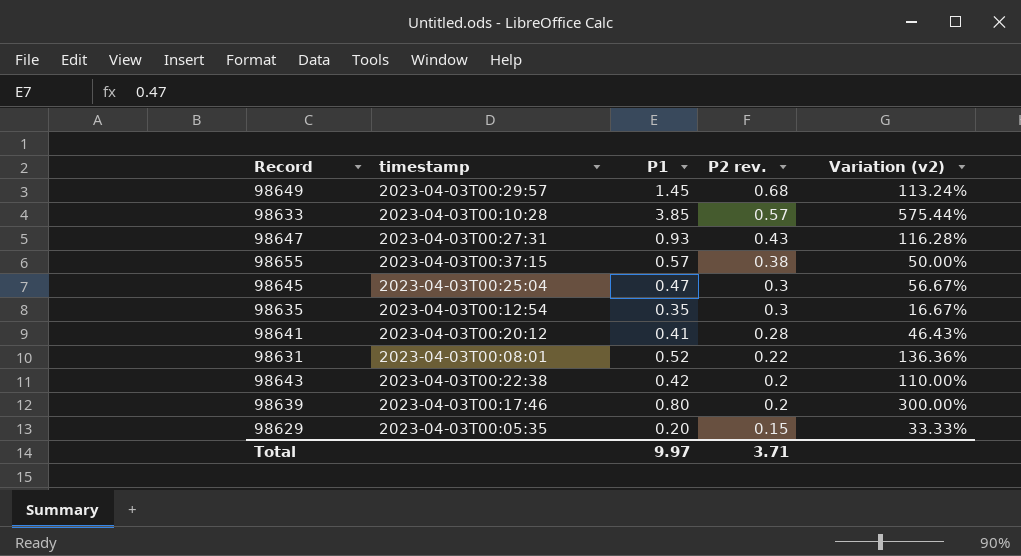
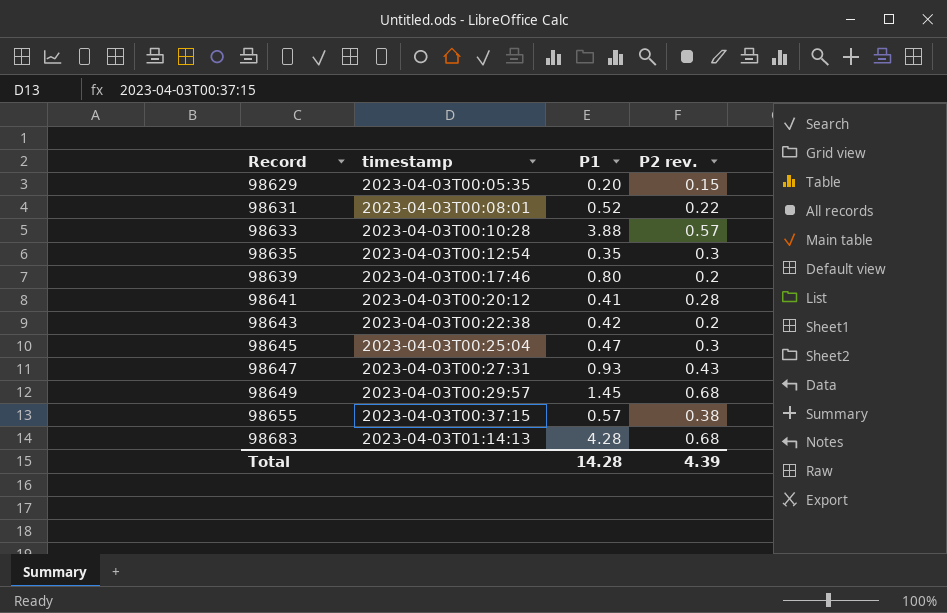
row order: P2 rev. descending -> Record ascending
column Variation (v2) | formula: ([P1] - [P2 rev.]) / [P2 rev.] -> none
98633 | P1: 3.85 -> 3.88
row 98683: none -> 2023-04-03T01:14:13 | 4.28 | 0.68
Total | P1: 9.97 -> 14.28
Total | P2 rev.: 3.71 -> 4.39

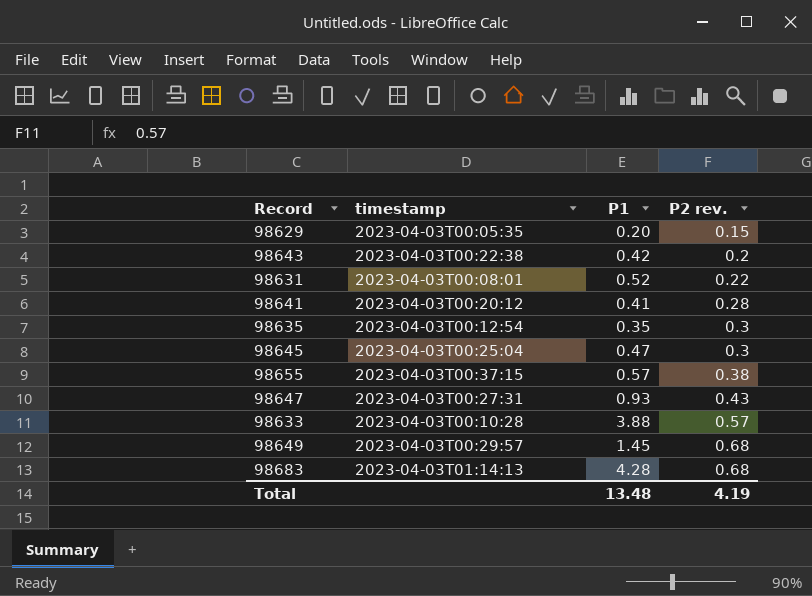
row order: Record ascending -> P2 rev. ascending
row 98639: 2023-04-03T00:17:46 | 0.80 | 0.2 -> none
Total | P1: 14.28 -> 13.48
Total | P2 rev.: 4.39 -> 4.19

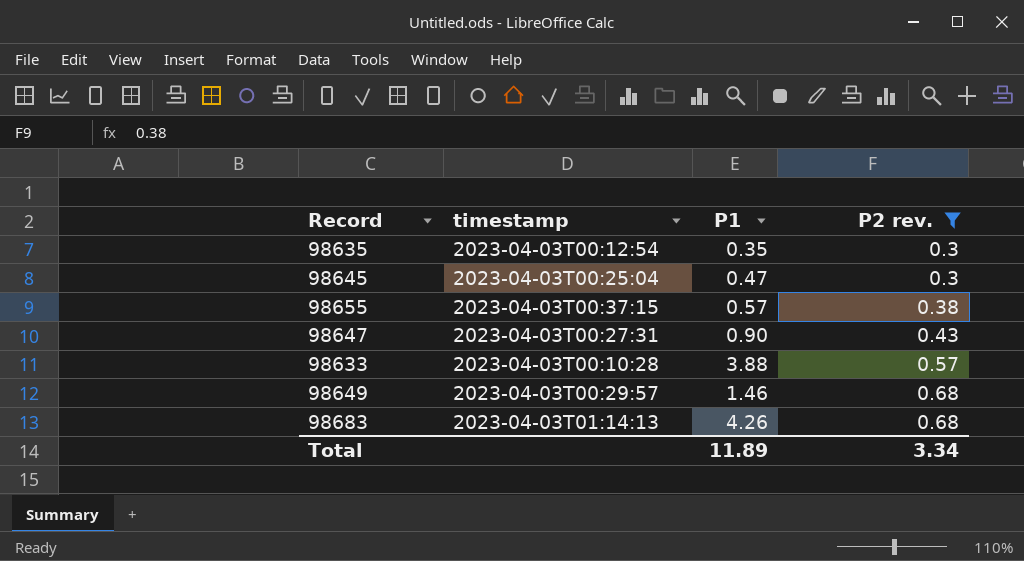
filter: none -> P2 rev. >= 0.3
98647 | P1: 0.93 -> 0.90
98649 | P1: 1.45 -> 1.46
98683 | P1: 4.28 -> 4.26
Total | P1: 13.48 -> 11.89
Total | P2 rev.: 4.19 -> 3.34

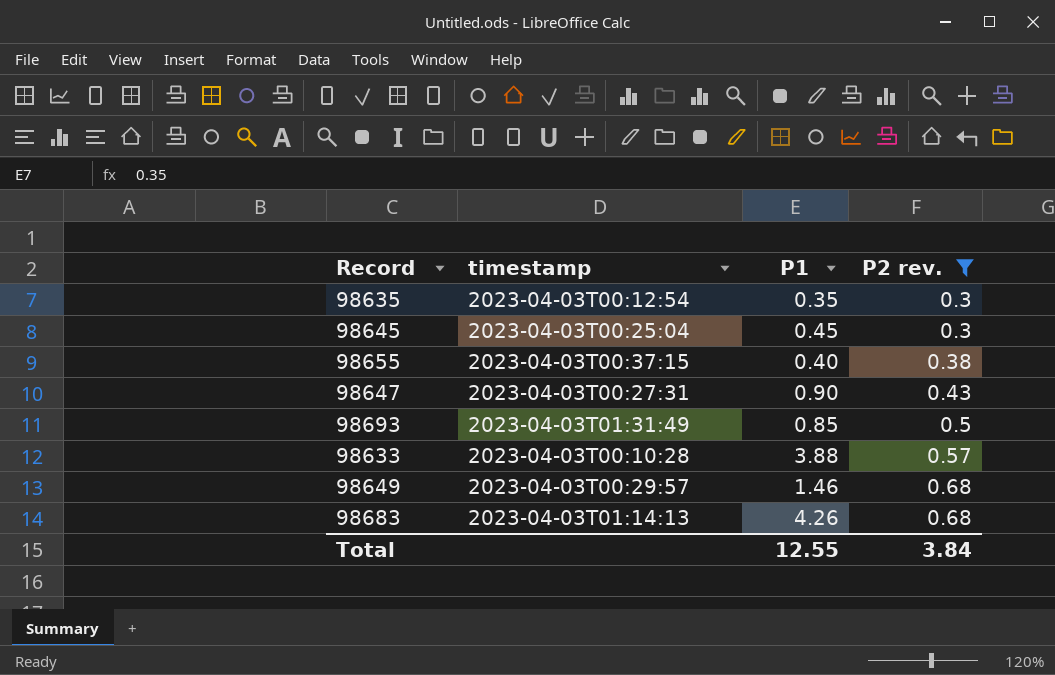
98645 | P1: 0.47 -> 0.45
98655 | P1: 0.57 -> 0.40
row 98693: none -> 2023-04-03T01:31:49 | 0.85 | 0.5
Total | P1: 11.89 -> 12.55
Total | P2 rev.: 3.34 -> 3.84

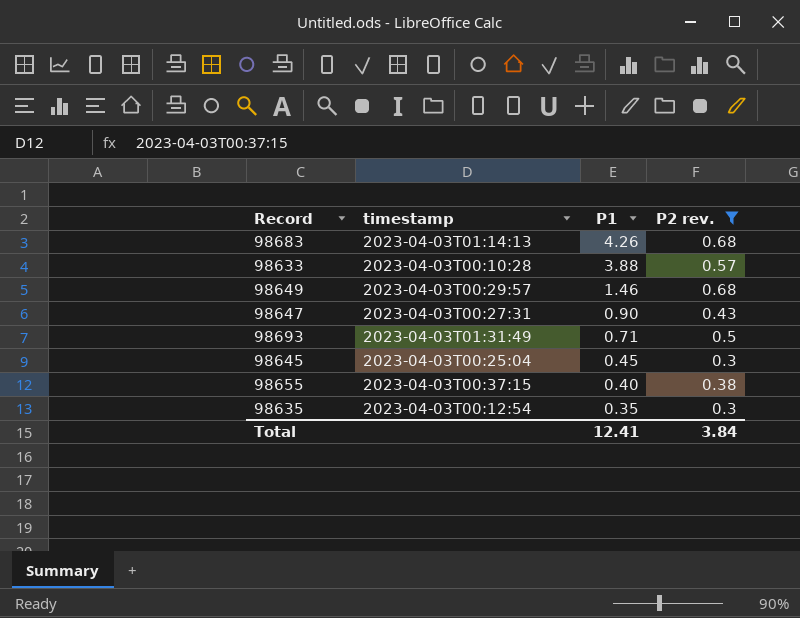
row order: P2 rev. ascending -> P1 descending
98693 | P1: 0.85 -> 0.71
Total | P1: 12.55 -> 12.41

